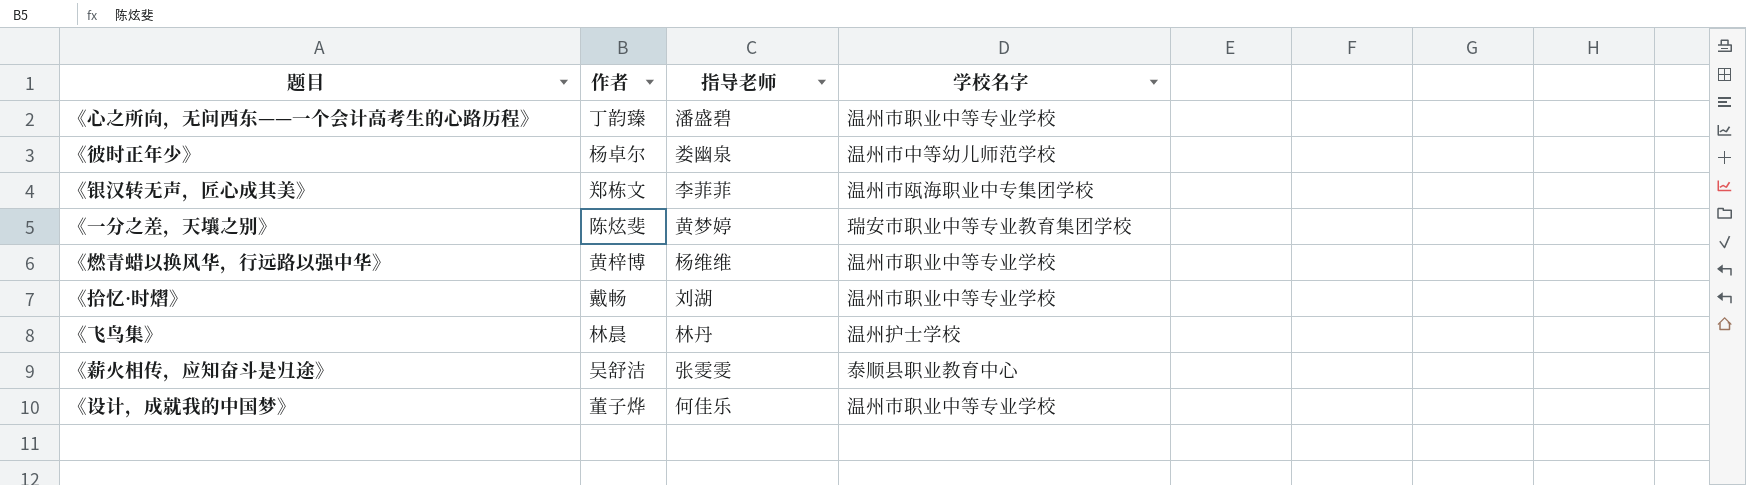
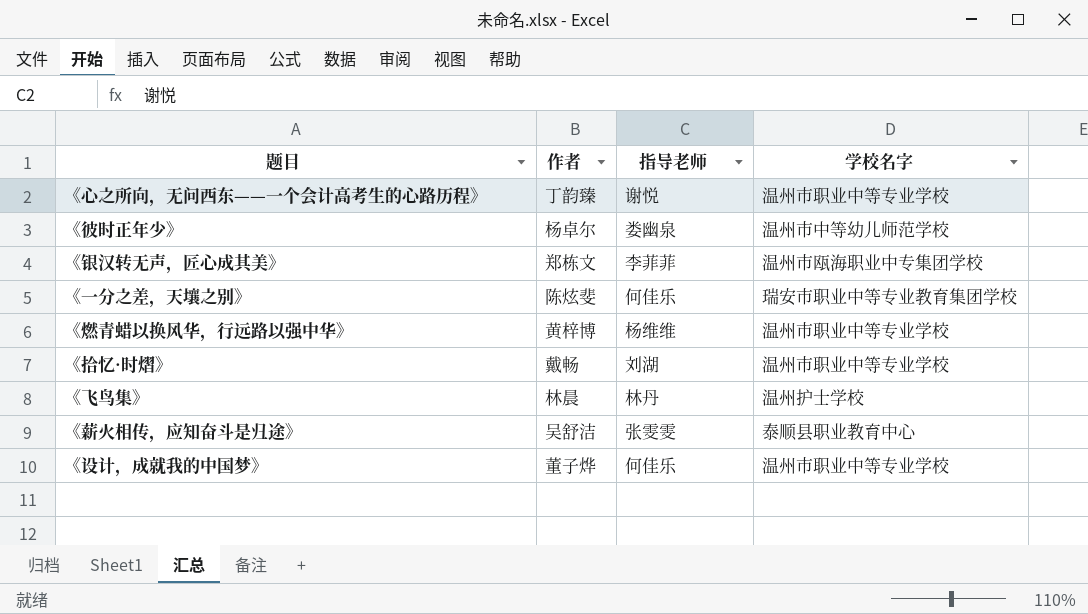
《心之所向，无问西东——一个会计高考生的心路历程》 | 指导老师: 潘盛碧 -> 谢悦
《一分之差，天壤之别》 | 指导老师: 黄梦婷 -> 何佳乐

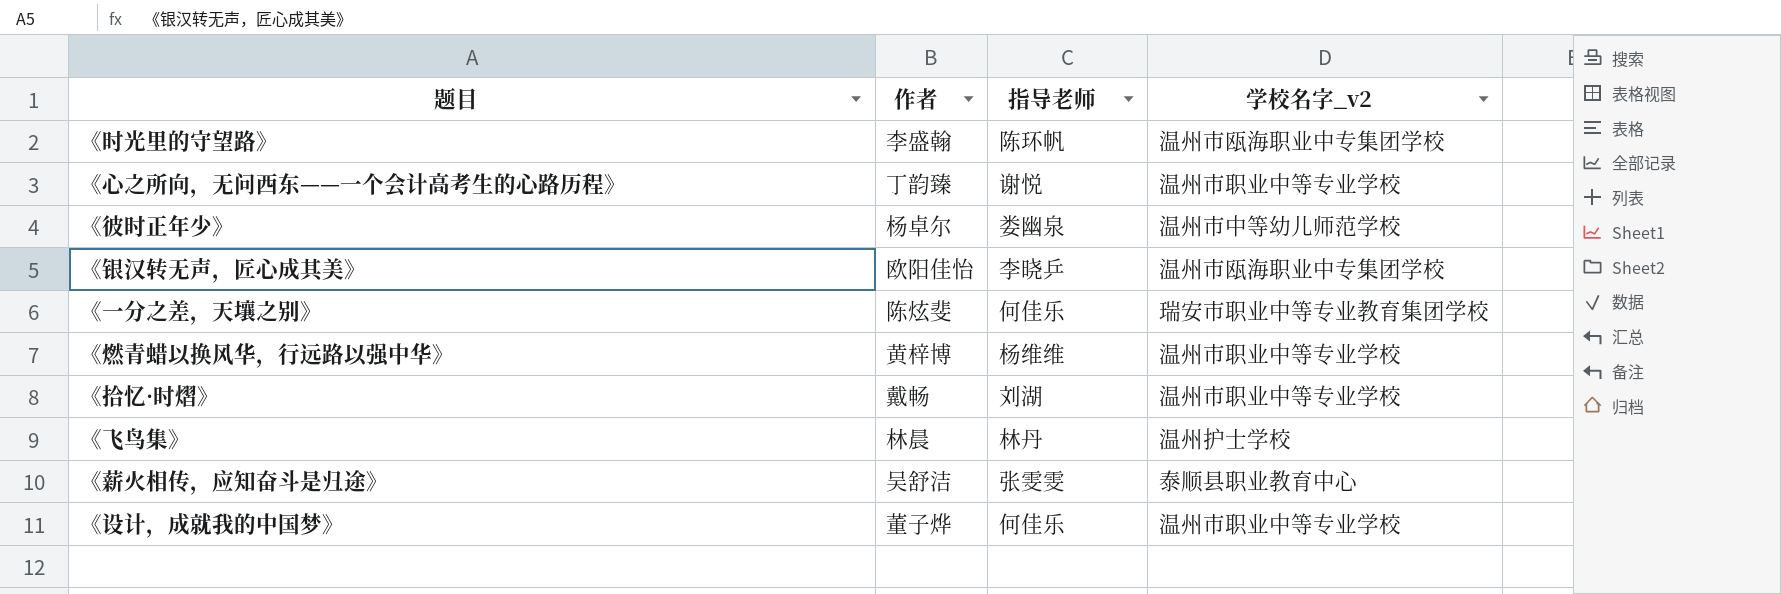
column name: 学校名字 -> 学校名字_v2
row 《时光里的守望路》: none -> 李盛翰 | 陈环帆 | 温州市瓯海职业中专集团学校
《银汉转无声，匠心成其美》 | 作者: 郑栋文 -> 欧阳佳怡
《银汉转无声，匠心成其美》 | 指导老师: 李菲菲 -> 李晓乒

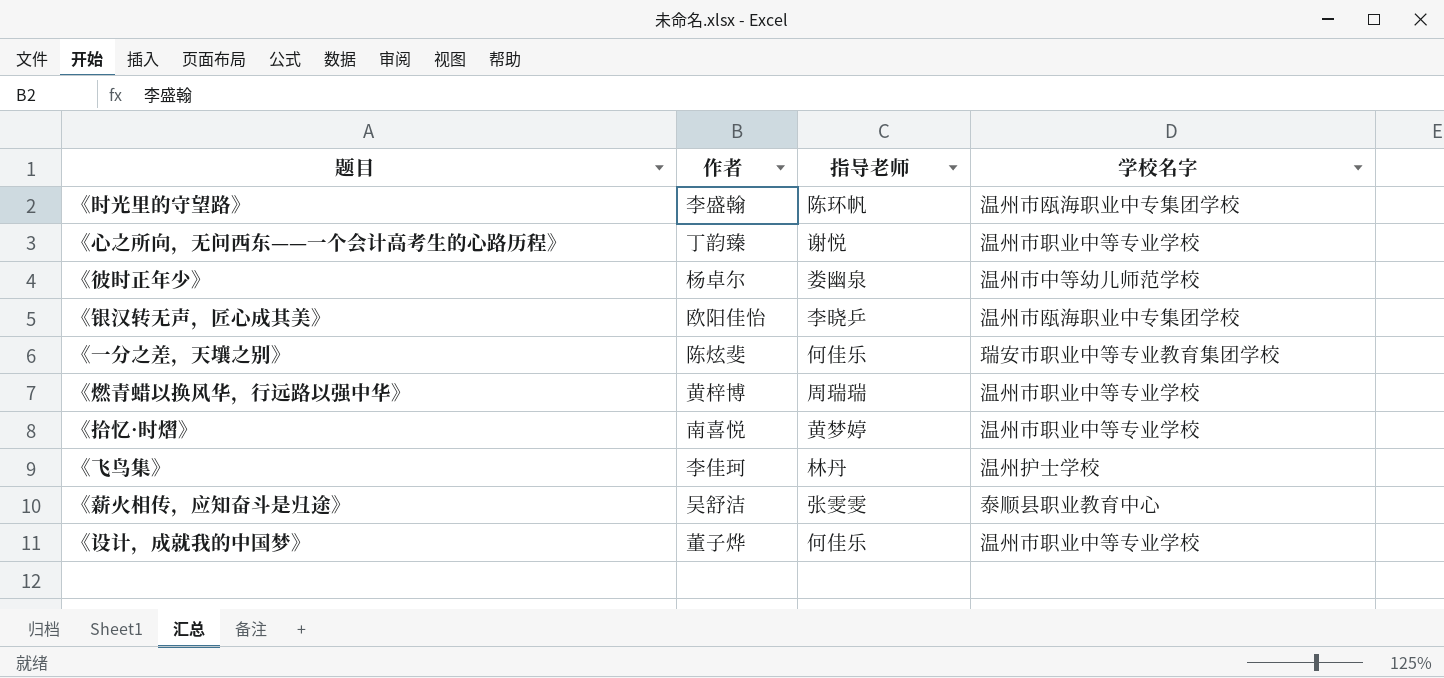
column name: 学校名字_v2 -> 学校名字
《燃青蜡以换风华，行远路以强中华》 | 指导老师: 杨维维 -> 周瑞瑞
《拾忆·时熠》 | 作者: 戴畅 -> 南喜悦
《拾忆·时熠》 | 指导老师: 刘湖 -> 黄梦婷
《飞鸟集》 | 作者: 林晨 -> 李佳珂

